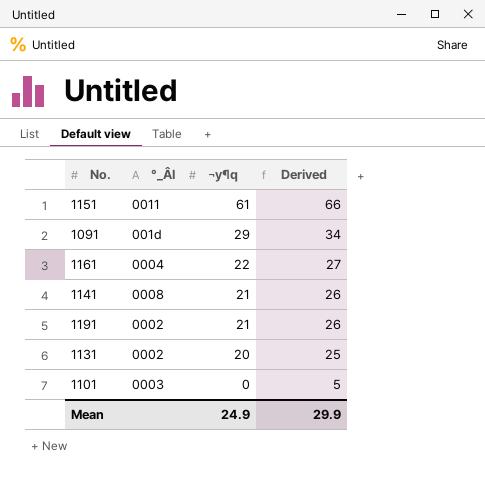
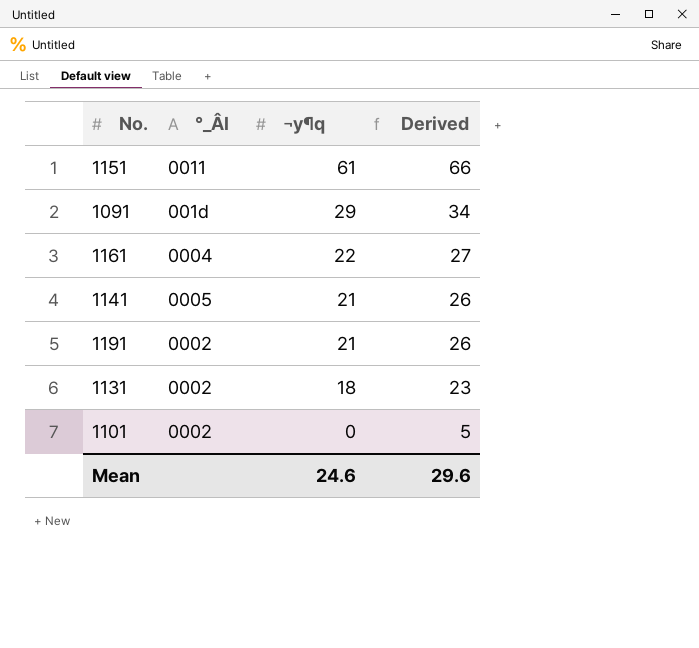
1141 | °_ÂI: 0008 -> 0005
1131 | ¬y¶q: 20 -> 18
1131 | Derived: 25 -> 23
1101 | °_ÂI: 0003 -> 0002
Mean | ¬y¶q: 24.9 -> 24.6
Mean | Derived: 29.9 -> 29.6

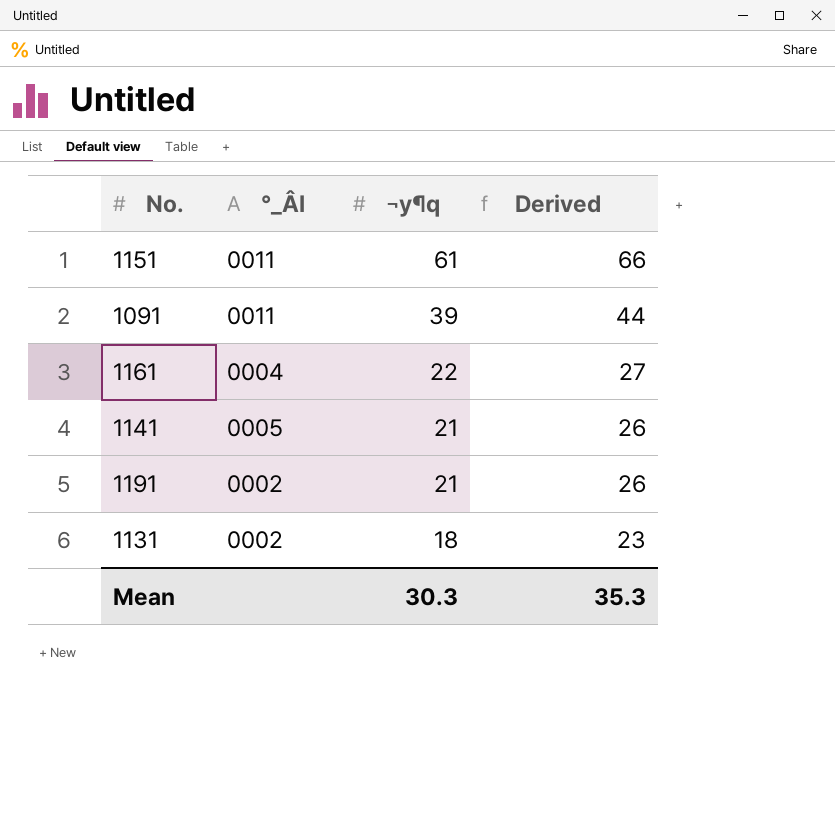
row 1101: 0002 | 0 | 5 -> none
1091 | °_ÂI: 001d -> 0011
1091 | ¬y¶q: 29 -> 39
1091 | Derived: 34 -> 44
Mean | ¬y¶q: 24.6 -> 30.3
Mean | Derived: 29.6 -> 35.3

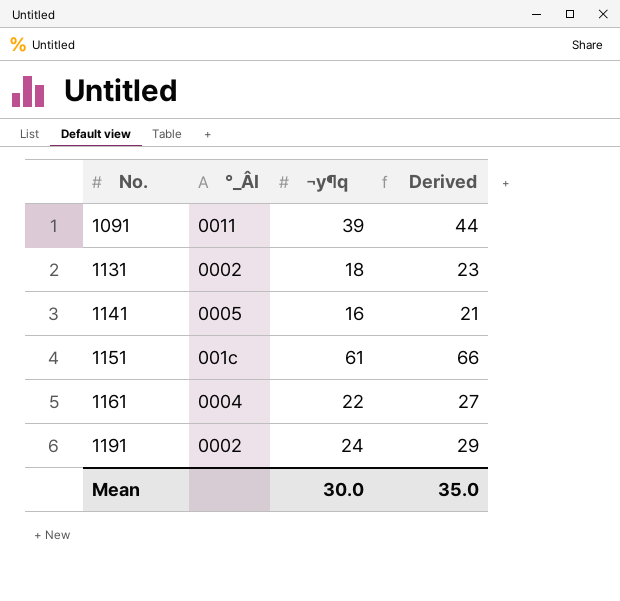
row order: ¬y¶q descending -> No. ascending
1141 | ¬y¶q: 21 -> 16
1141 | Derived: 26 -> 21
1151 | °_ÂI: 0011 -> 001c
1191 | ¬y¶q: 21 -> 24
1191 | Derived: 26 -> 29
Mean | ¬y¶q: 30.3 -> 30.0
Mean | Derived: 35.3 -> 35.0

